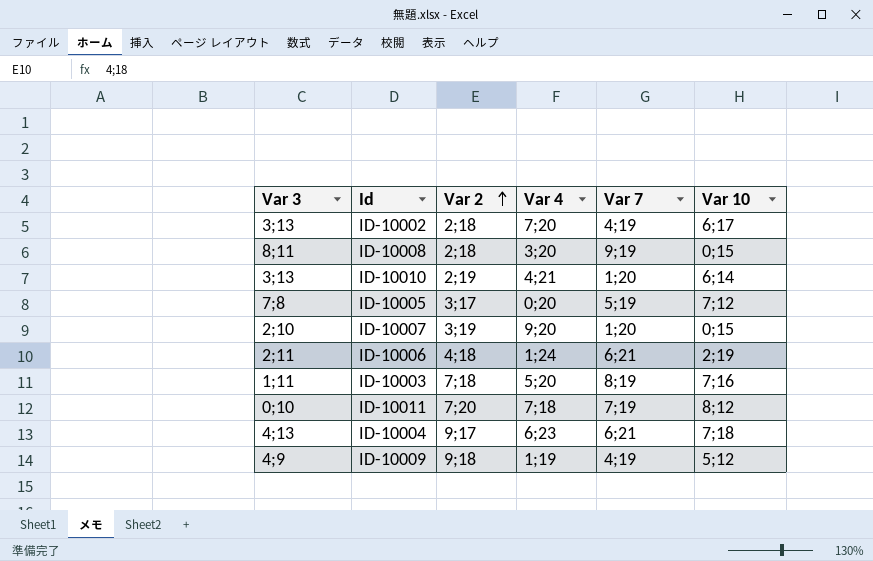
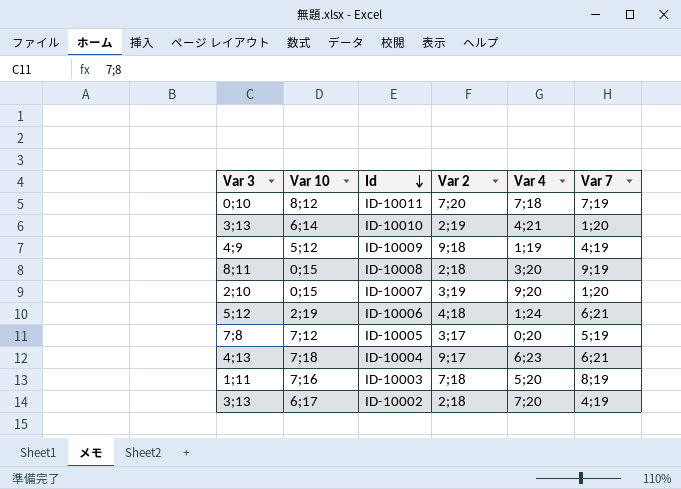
row order: Var 2 ascending -> Id descending
column Var 10 | position: 6 -> 2
ID-10006 | Var 3: 2;11 -> 5;12

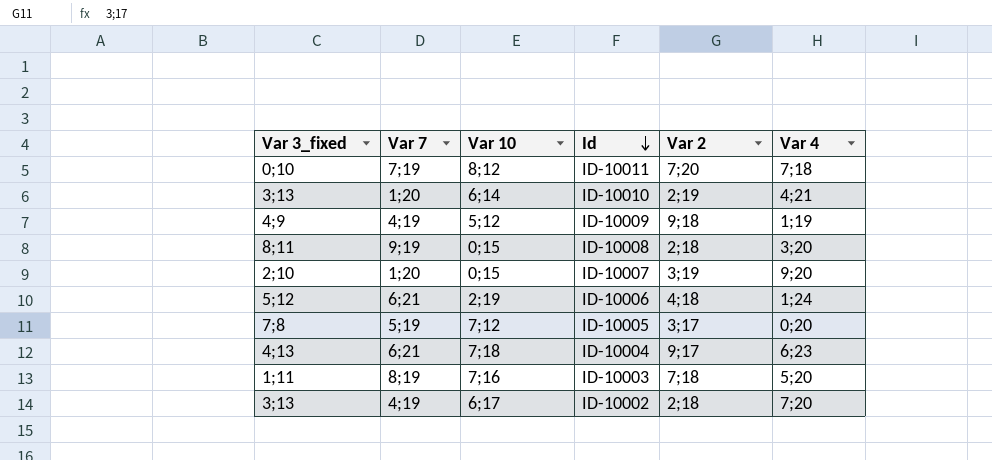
column name: Var 3 -> Var 3_fixed
column Var 7 | position: 6 -> 2

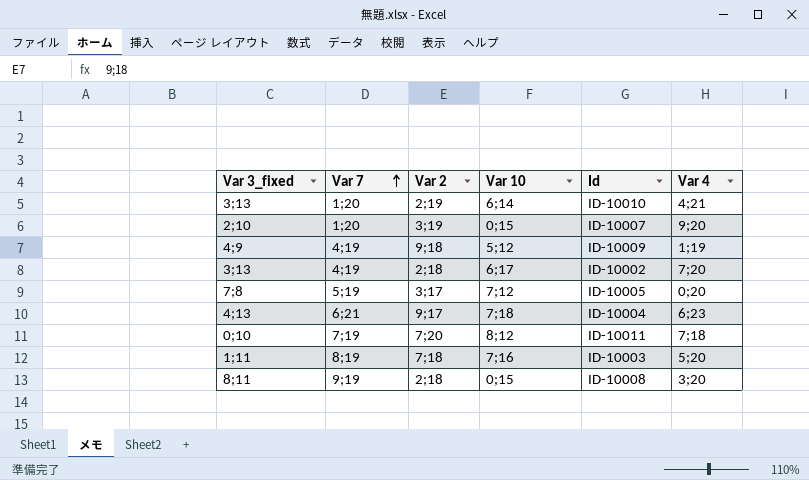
row order: Id descending -> Var 7 ascending
column Var 2 | position: 5 -> 3
row ID-10006: 5;12 | 6;21 | 2;19 | 4;18 | 1;24 -> none

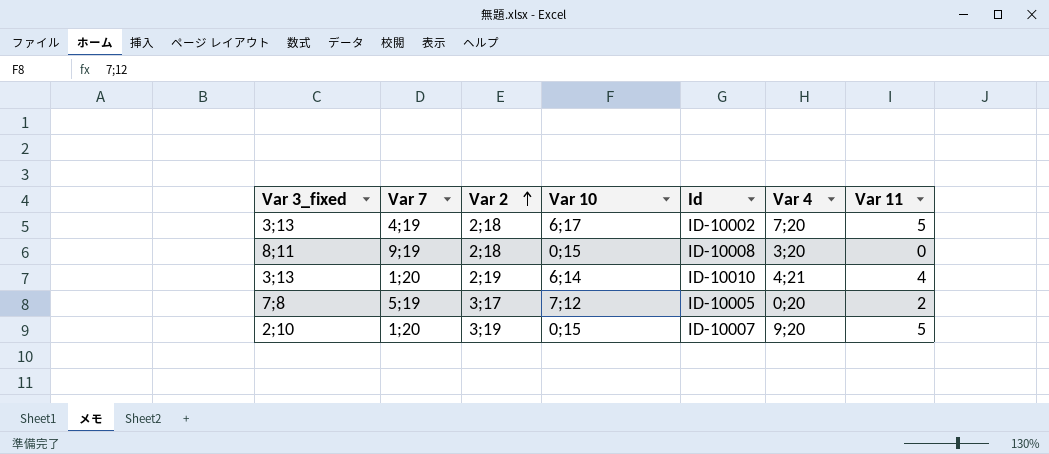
row order: Var 7 ascending -> Var 2 ascending
column Var 11 | position: none -> 7
row ID-10009: 4;9 | 4;19 | 9;18 | 5;12 | 1;19 -> none
row ID-10004: 4;13 | 6;21 | 9;17 | 7;18 | 6;23 -> none
row ID-10011: 0;10 | 7;19 | 7;20 | 8;12 | 7;18 -> none
row ID-10003: 1;11 | 8;19 | 7;18 | 7;16 | 5;20 -> none

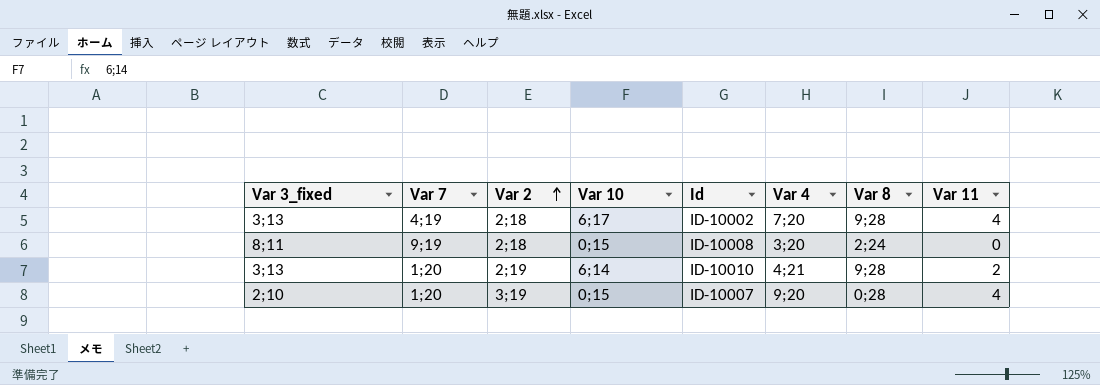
column Var 8 | position: none -> 7
row ID-10005: 7;8 | 5;19 | 3;17 | 7;12 | 0;20 | 2 -> none
ID-10002 | Var 11: 5 -> 4
ID-10010 | Var 11: 4 -> 2
ID-10007 | Var 11: 5 -> 4

